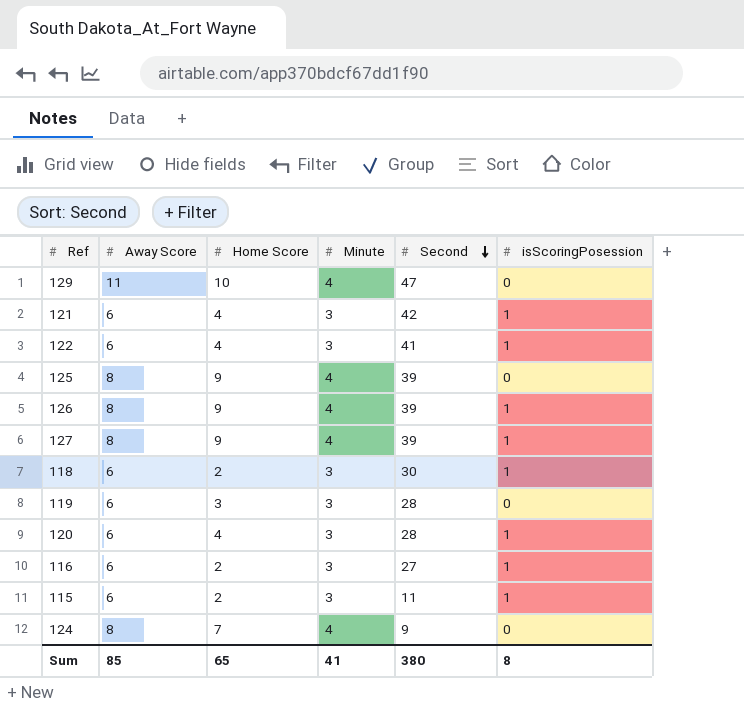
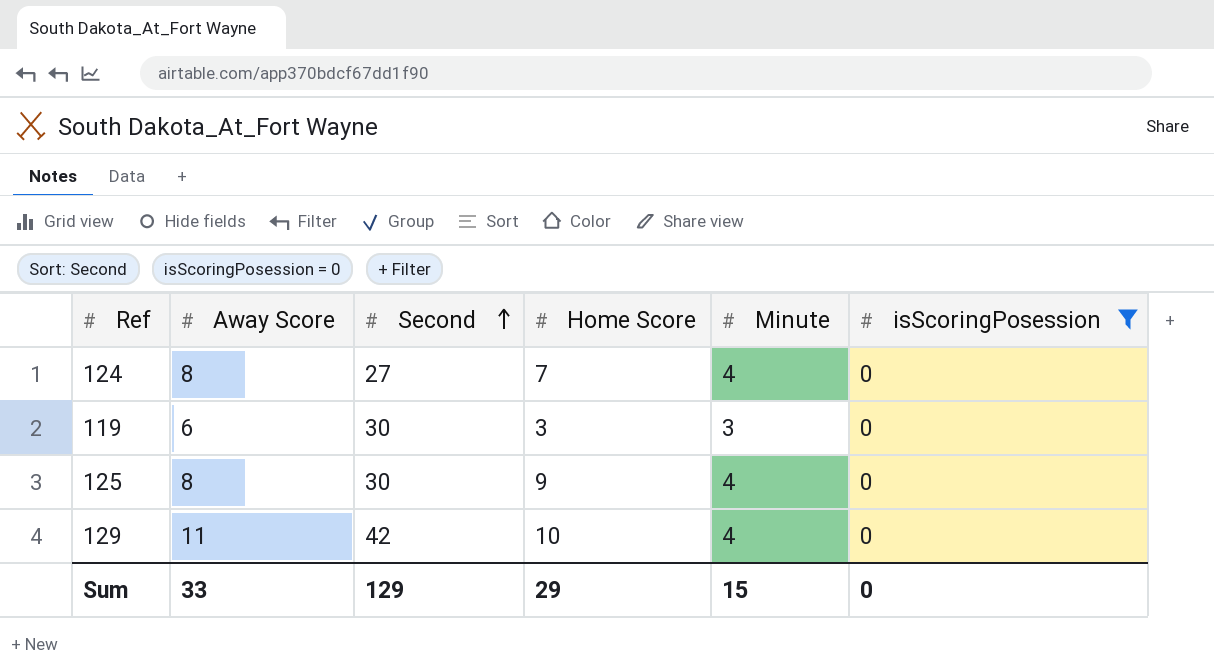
filter: none -> isScoringPosession = 0
row order: Second descending -> Second ascending
column Second | position: 5 -> 3
124 | Second: 9 -> 27
119 | Second: 28 -> 30
125 | Second: 39 -> 30
129 | Second: 47 -> 42
Sum | Away Score: 85 -> 33
Sum | Second: 380 -> 129
Sum | Home Score: 65 -> 29
Sum | Minute: 41 -> 15
Sum | isScoringPosession: 8 -> 0

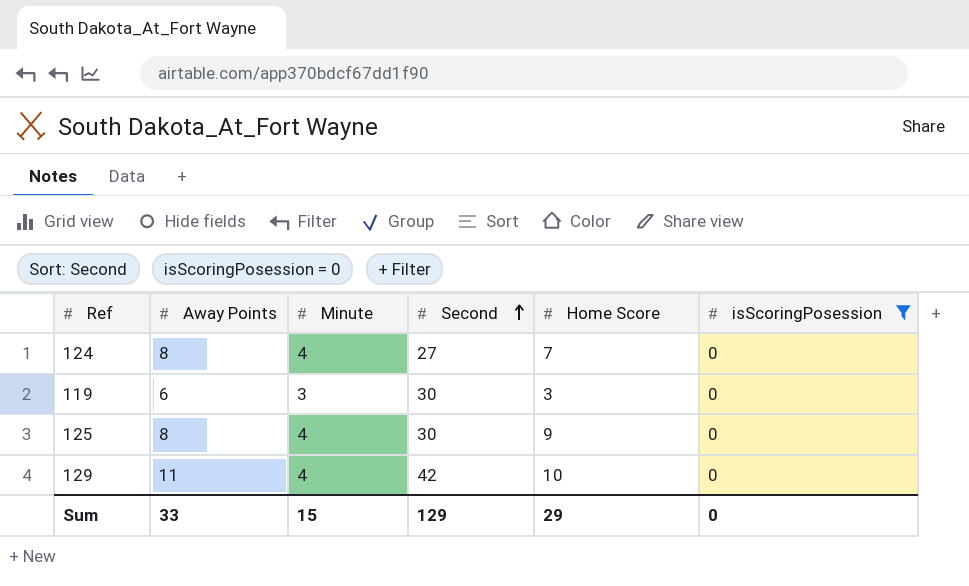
column name: Away Score -> Away Points
column Minute | position: 5 -> 3

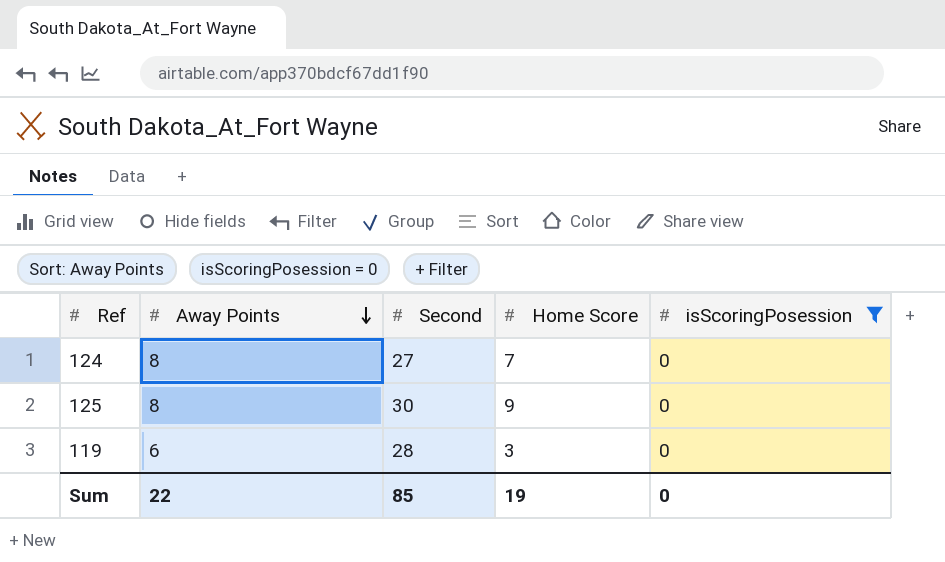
row order: Second ascending -> Away Points descending
column Minute | position: 3 -> none
row 129: 11 | 4 | 42 | 10 | 0 -> none
119 | Second: 30 -> 28
Sum | Away Points: 33 -> 22
Sum | Second: 129 -> 85
Sum | Home Score: 29 -> 19

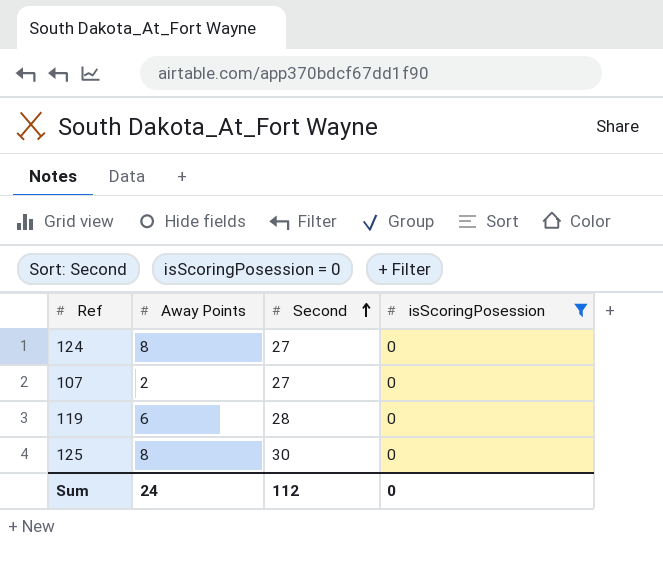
row order: Away Points descending -> Second ascending
column Home Score | position: 4 -> none
row 107: none -> 2 | 27 | 0
Sum | Away Points: 22 -> 24
Sum | Second: 85 -> 112

